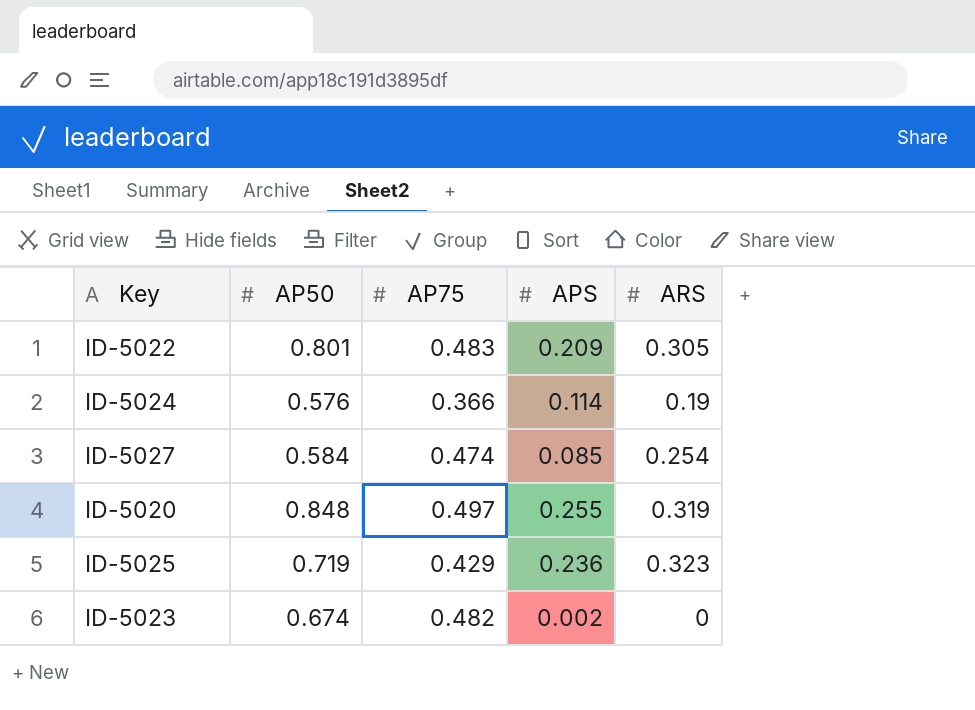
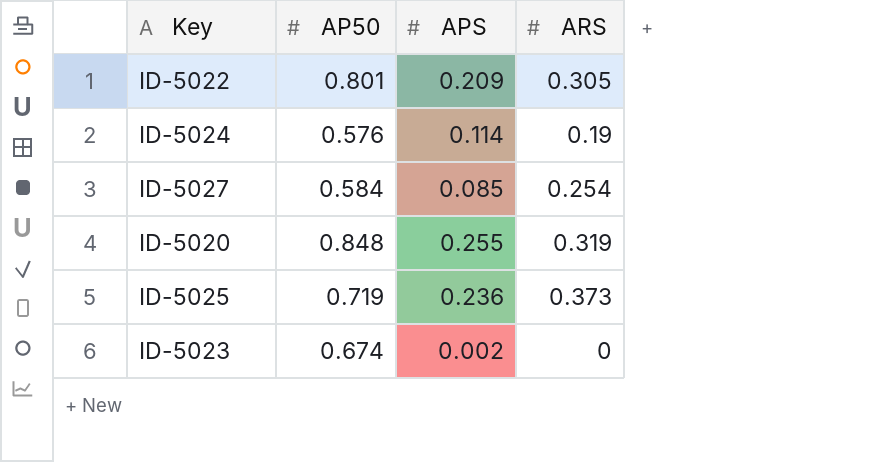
column AP75 | position: 3 -> none
ID-5025 | ARS: 0.323 -> 0.373

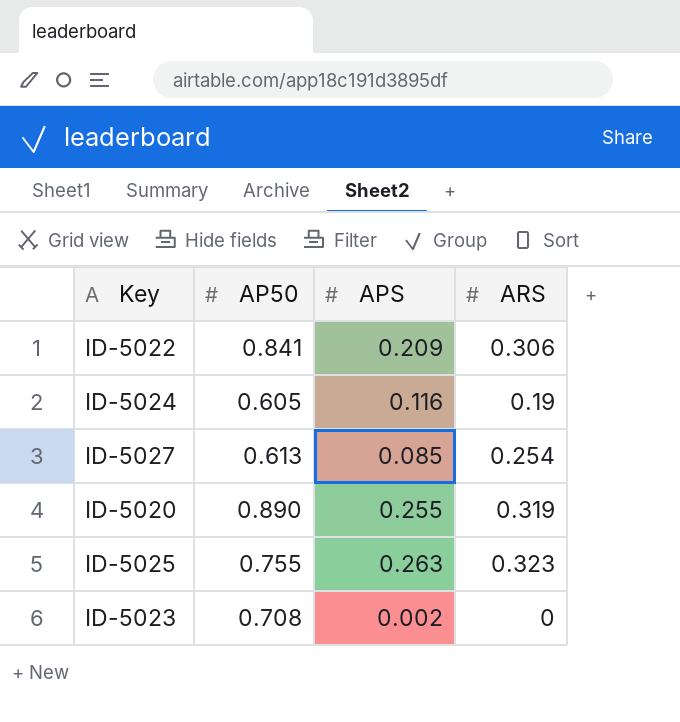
ID-5022 | AP50: 0.801 -> 0.841
ID-5022 | ARS: 0.305 -> 0.306
ID-5024 | AP50: 0.576 -> 0.605
ID-5024 | APS: 0.114 -> 0.116
ID-5027 | AP50: 0.584 -> 0.613
ID-5020 | AP50: 0.848 -> 0.890
ID-5025 | AP50: 0.719 -> 0.755
ID-5025 | APS: 0.236 -> 0.263
ID-5025 | ARS: 0.373 -> 0.323
ID-5023 | AP50: 0.674 -> 0.708

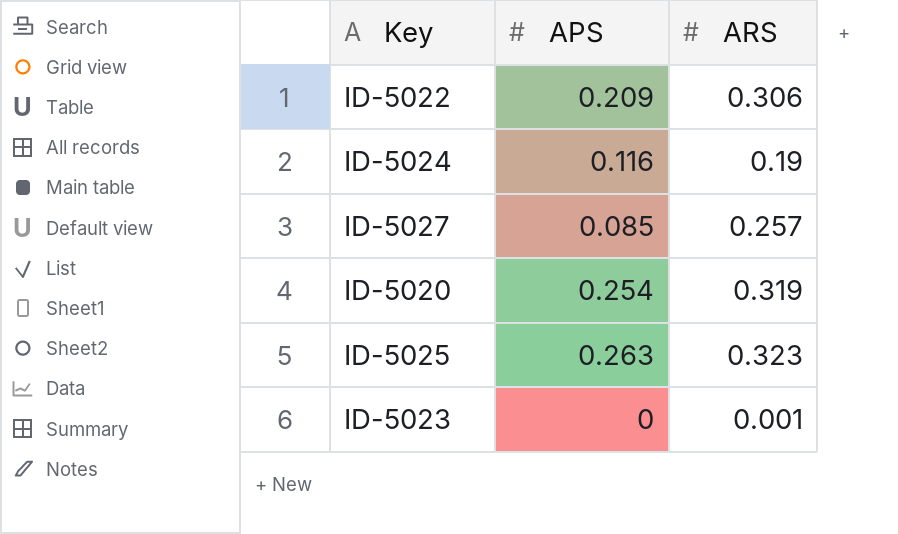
column AP50 | position: 2 -> none
ID-5027 | ARS: 0.254 -> 0.257
ID-5020 | APS: 0.255 -> 0.254
ID-5023 | APS: 0.002 -> 0
ID-5023 | ARS: 0 -> 0.001

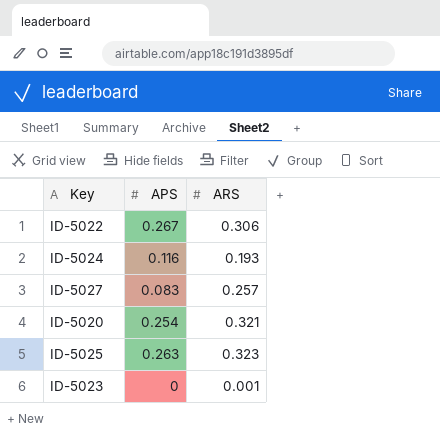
ID-5022 | APS: 0.209 -> 0.267
ID-5024 | ARS: 0.19 -> 0.193
ID-5027 | APS: 0.085 -> 0.083
ID-5020 | ARS: 0.319 -> 0.321

